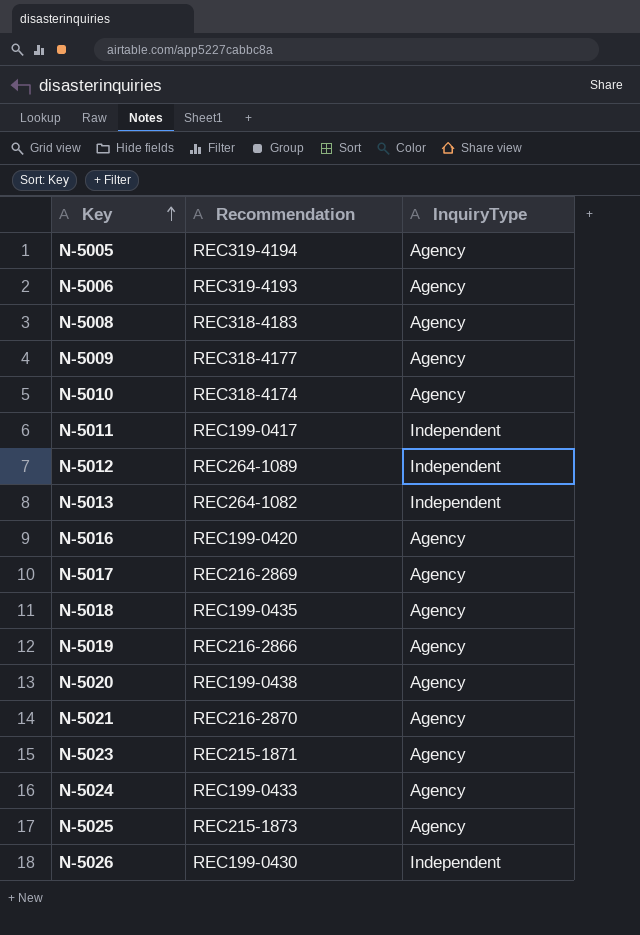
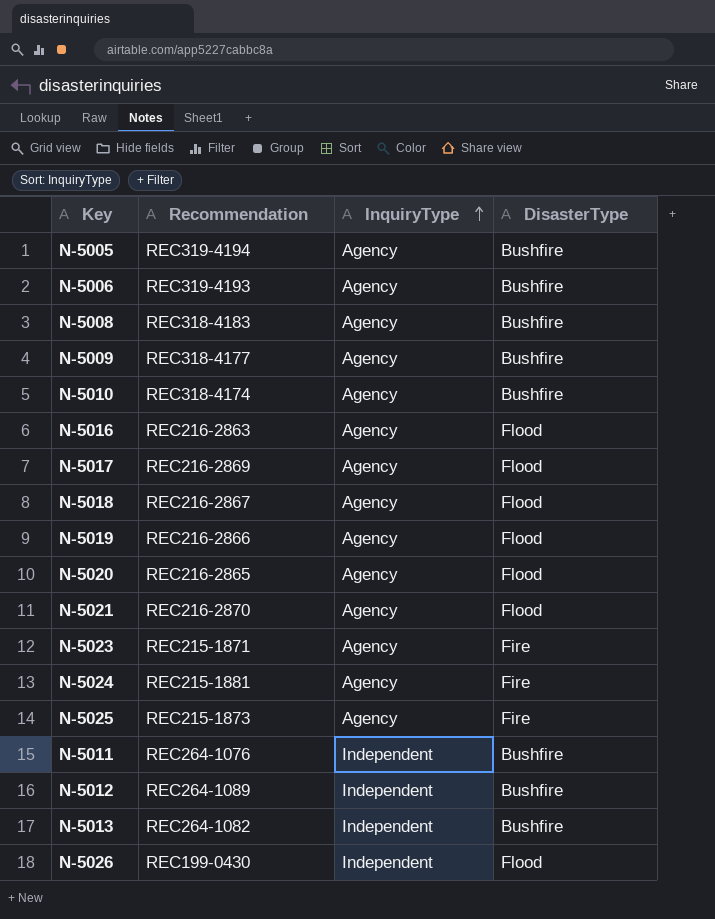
row order: Key ascending -> InquiryType ascending
column DisasterType | position: none -> 4
N-5016 | Recommendation: REC199-0420 -> REC216-2863
N-5018 | Recommendation: REC199-0435 -> REC216-2867
N-5020 | Recommendation: REC199-0438 -> REC216-2865
N-5024 | Recommendation: REC199-0433 -> REC215-1881
N-5011 | Recommendation: REC199-0417 -> REC264-1076

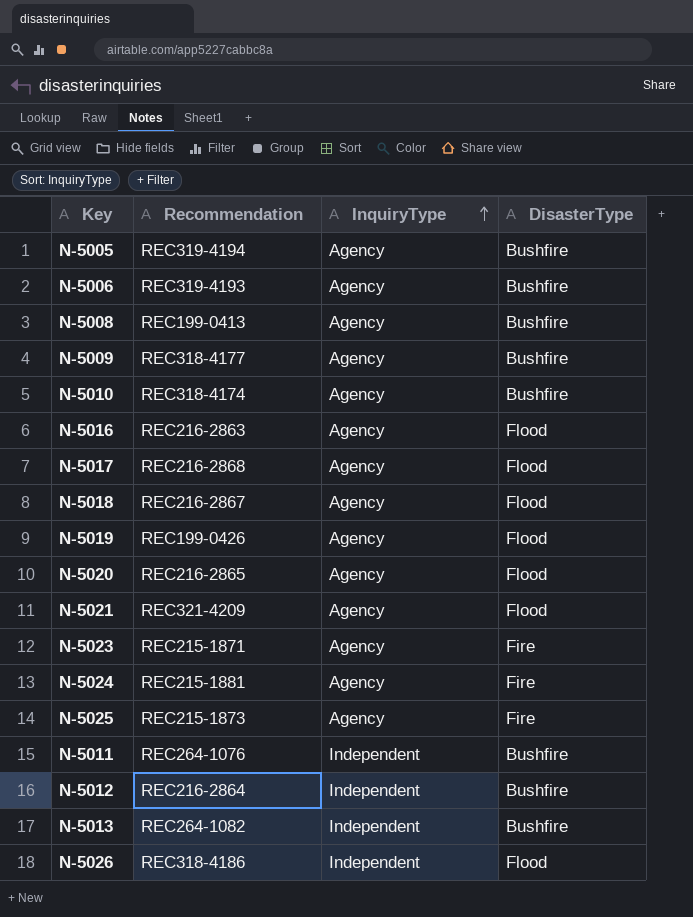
N-5008 | Recommendation: REC318-4183 -> REC199-0413
N-5017 | Recommendation: REC216-2869 -> REC216-2868
N-5019 | Recommendation: REC216-2866 -> REC199-0426
N-5021 | Recommendation: REC216-2870 -> REC321-4209
N-5012 | Recommendation: REC264-1089 -> REC216-2864
N-5026 | Recommendation: REC199-0430 -> REC318-4186

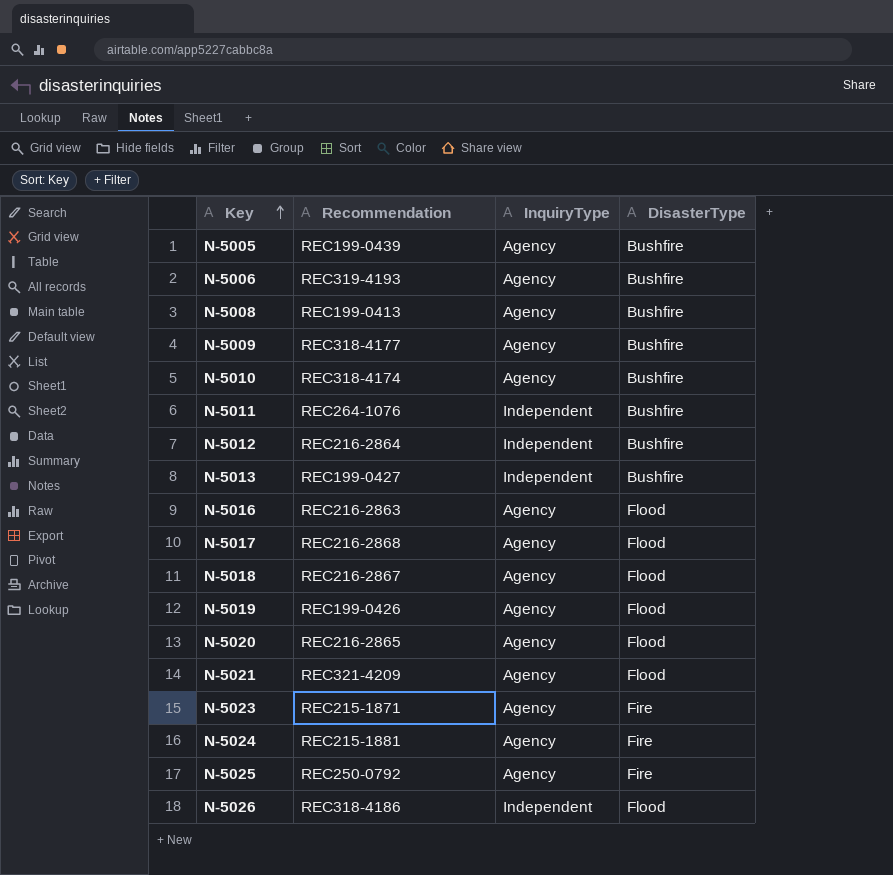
row order: InquiryType ascending -> Key ascending
N-5005 | Recommendation: REC319-4194 -> REC199-0439
N-5013 | Recommendation: REC264-1082 -> REC199-0427
N-5025 | Recommendation: REC215-1873 -> REC250-0792

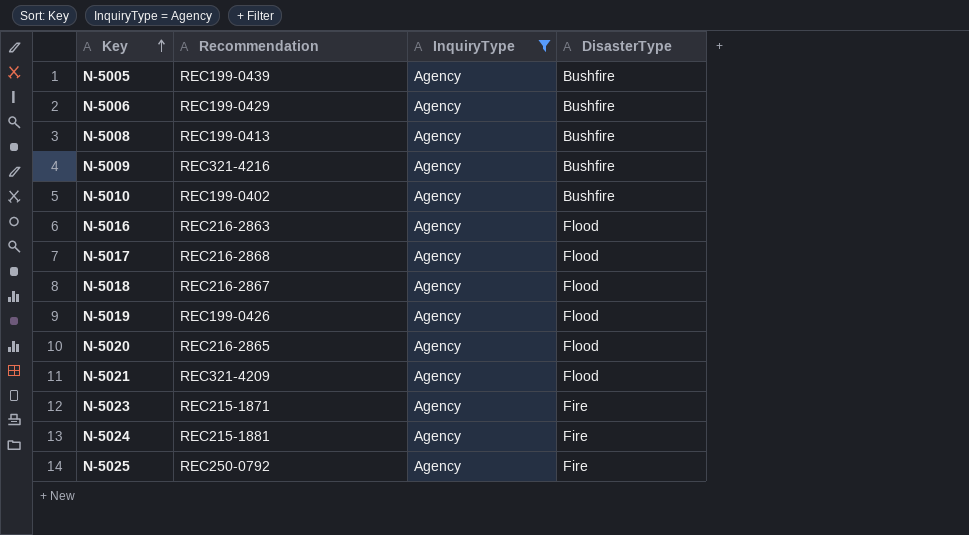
filter: none -> InquiryType = Agency
N-5006 | Recommendation: REC319-4193 -> REC199-0429
N-5009 | Recommendation: REC318-4177 -> REC321-4216
N-5010 | Recommendation: REC318-4174 -> REC199-0402

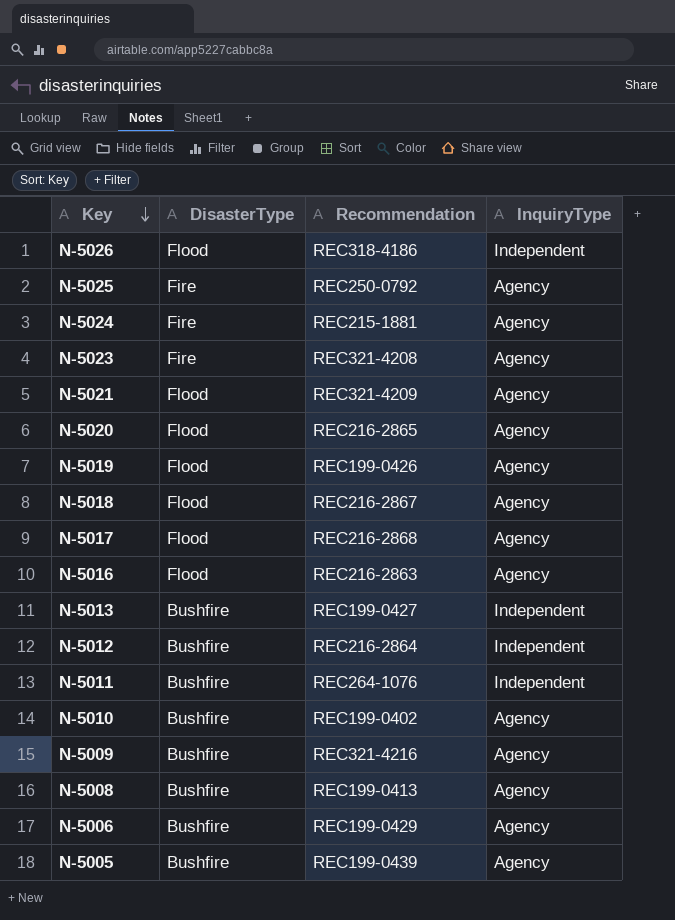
filter: InquiryType = Agency -> none
row order: Key ascending -> Key descending
column DisasterType | position: 4 -> 2
N-5023 | Recommendation: REC215-1871 -> REC321-4208

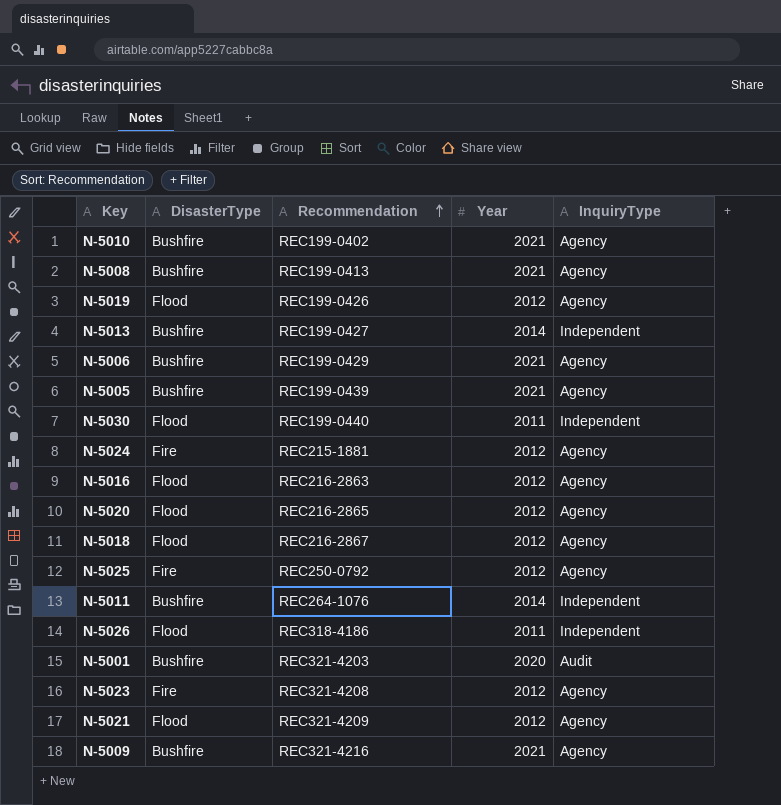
row order: Key descending -> Recommendation ascending
column Year | position: none -> 4
row N-5017: Flood | REC216-2868 | Agency -> none
row N-5012: Bushfire | REC216-2864 | Independent -> none
row N-5030: none -> Flood | REC199-0440 | 2011 | Independent
row N-5001: none -> Bushfire | REC321-4203 | 2020 | Audit

